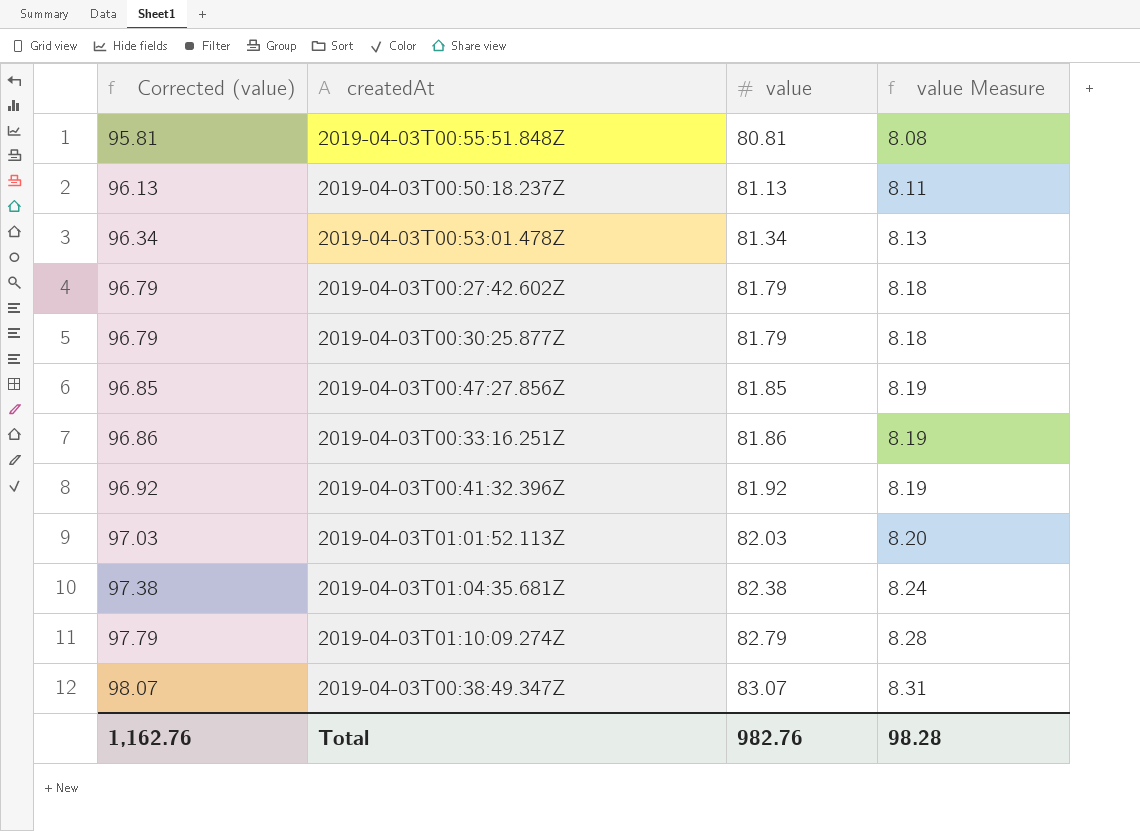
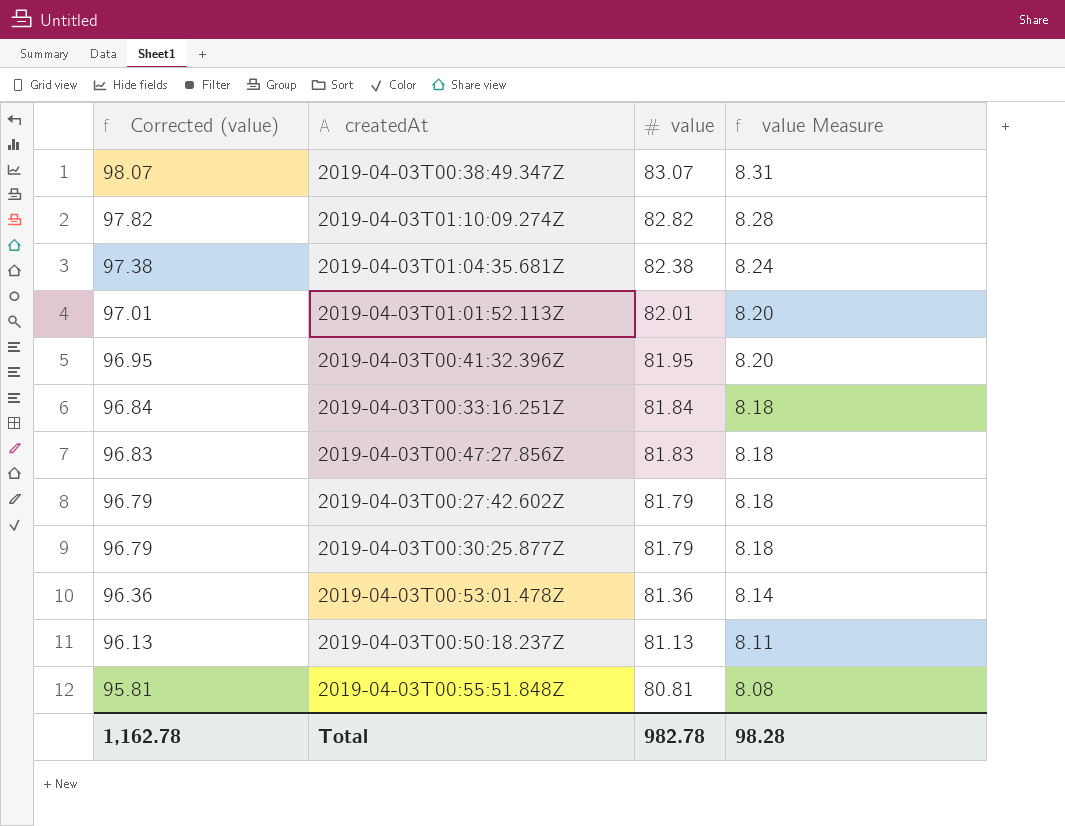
row order: Corrected (value) ascending -> Corrected (value) descending
2019-04-03T01:10:09.274Z | Corrected (value): 97.79 -> 97.82
2019-04-03T01:10:09.274Z | value: 82.79 -> 82.82
2019-04-03T01:01:52.113Z | Corrected (value): 97.03 -> 97.01
2019-04-03T01:01:52.113Z | value: 82.03 -> 82.01
2019-04-03T00:41:32.396Z | Corrected (value): 96.92 -> 96.95
2019-04-03T00:41:32.396Z | value: 81.92 -> 81.95
2019-04-03T00:41:32.396Z | value Measure: 8.19 -> 8.20
2019-04-03T00:33:16.251Z | Corrected (value): 96.86 -> 96.84
2019-04-03T00:33:16.251Z | value: 81.86 -> 81.84
2019-04-03T00:33:16.251Z | value Measure: 8.19 -> 8.18
2019-04-03T00:47:27.856Z | Corrected (value): 96.85 -> 96.83
2019-04-03T00:47:27.856Z | value: 81.85 -> 81.83
2019-04-03T00:47:27.856Z | value Measure: 8.19 -> 8.18
2019-04-03T00:53:01.478Z | Corrected (value): 96.34 -> 96.36
2019-04-03T00:53:01.478Z | value: 81.34 -> 81.36
2019-04-03T00:53:01.478Z | value Measure: 8.13 -> 8.14
Total | Corrected (value): 1,162.76 -> 1,162.78
Total | value: 982.76 -> 982.78

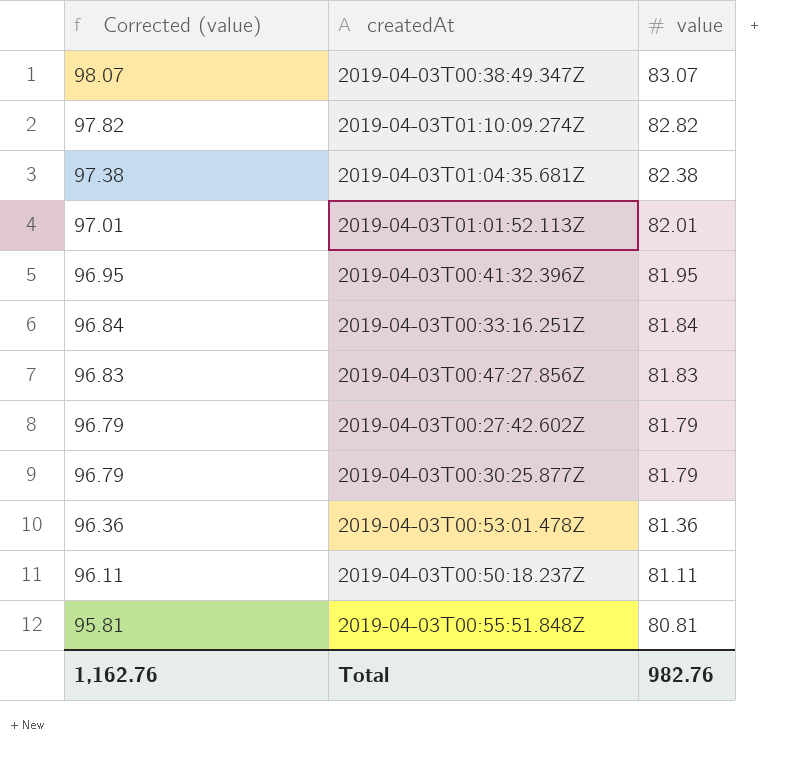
column value Measure | formula: [value] * 0.1 -> none
2019-04-03T00:50:18.237Z | Corrected (value): 96.13 -> 96.11
2019-04-03T00:50:18.237Z | value: 81.13 -> 81.11
Total | Corrected (value): 1,162.78 -> 1,162.76
Total | value: 982.78 -> 982.76

